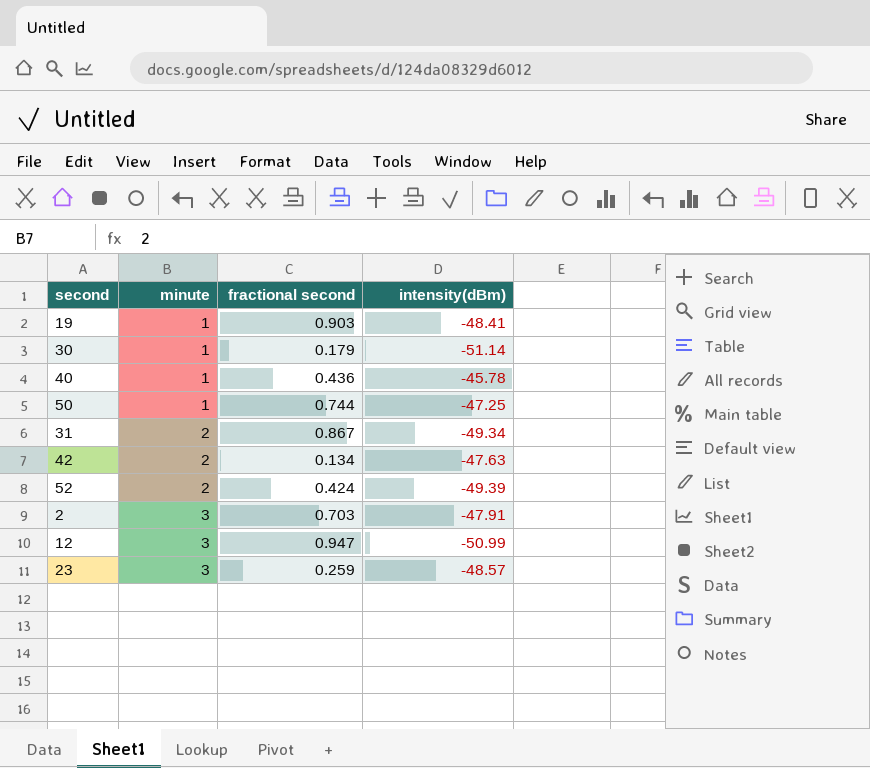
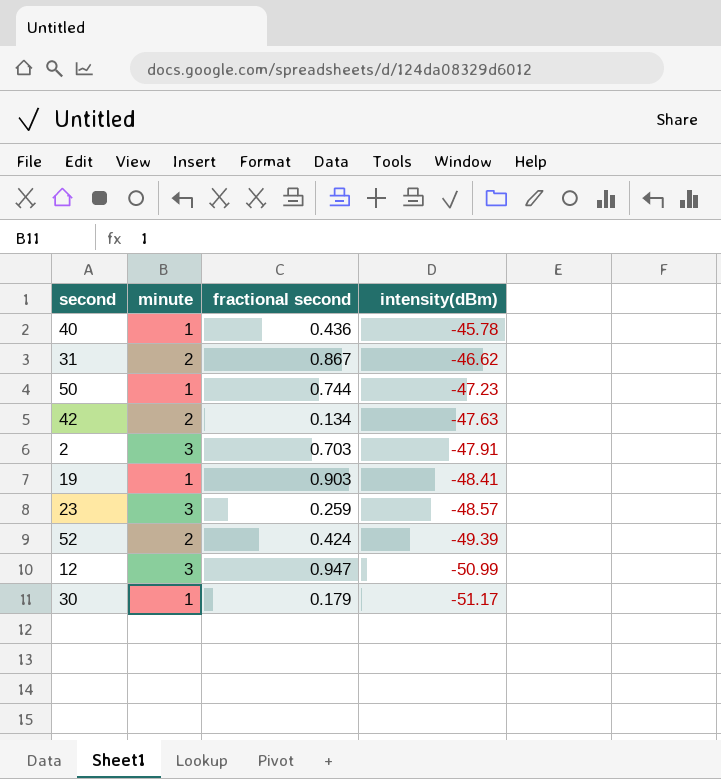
row order: minute ascending -> intensity(dBm) descending
31 | intensity(dBm): -49.34 -> -46.62
50 | intensity(dBm): -47.25 -> -47.23
30 | intensity(dBm): -51.14 -> -51.17

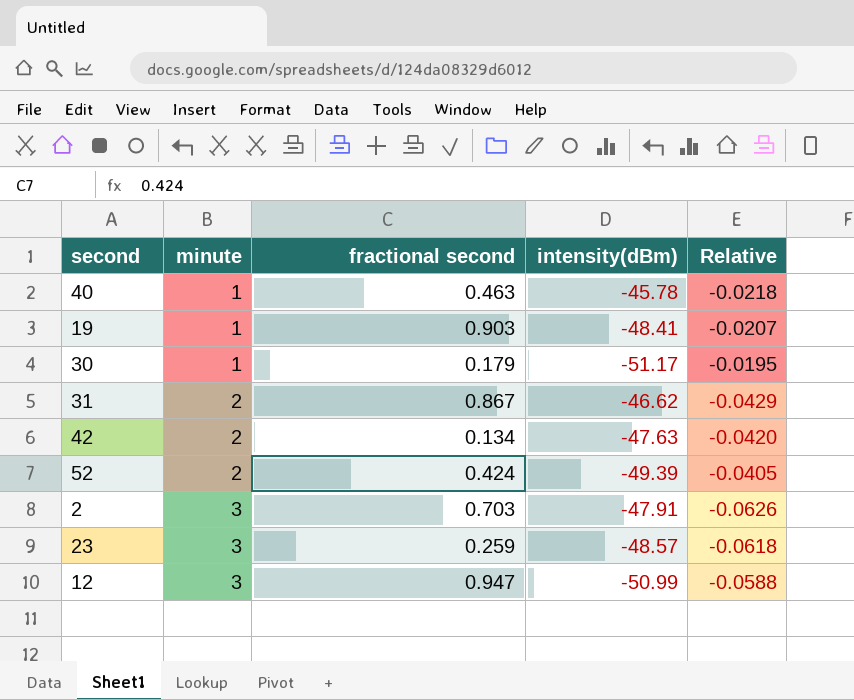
row order: intensity(dBm) descending -> minute ascending
column Relative | formula: none -> [minute] / [intensity(dBm)]
row 50: 1 | 0.744 | -47.23 -> none
40 | fractional second: 0.436 -> 0.463

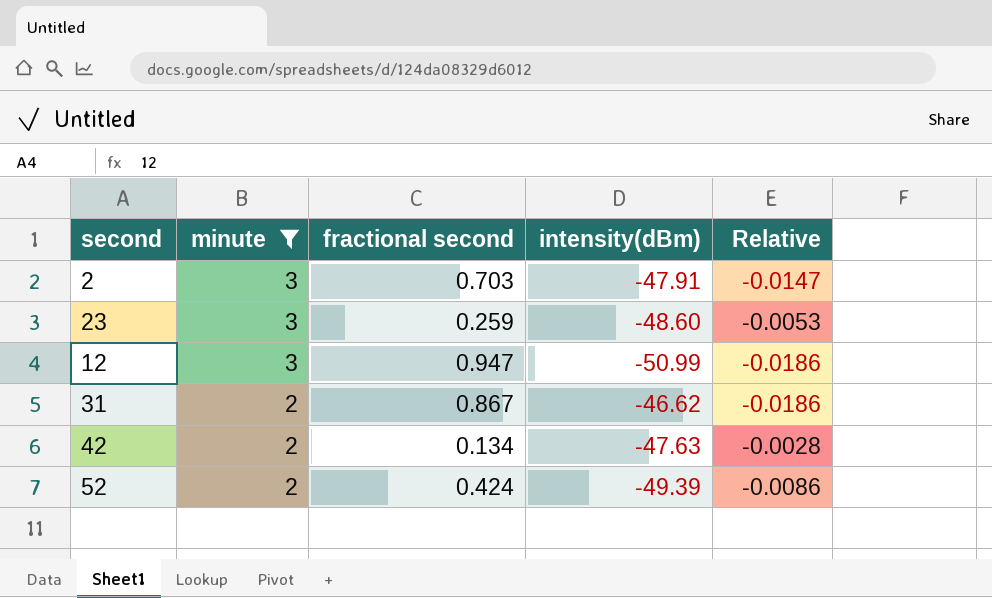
filter: none -> minute != 1
row order: minute ascending -> minute descending
column Relative | formula: [minute] / [intensity(dBm)] -> [fractional second] / [intensity(dBm)]
23 | intensity(dBm): -48.57 -> -48.60

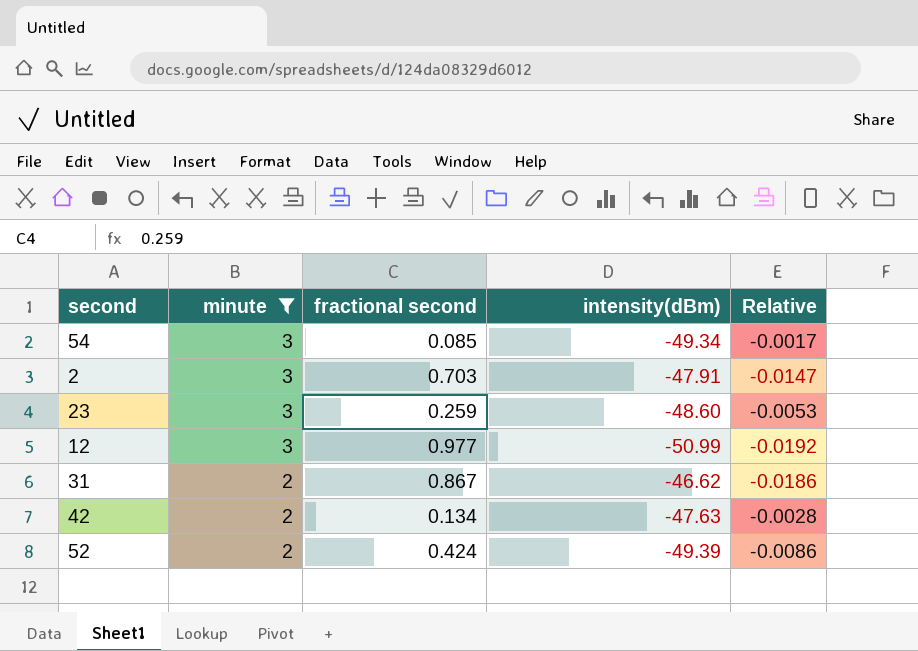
row 54: none -> 3 | 0.085 | -49.34 | -0.0017
12 | fractional second: 0.947 -> 0.977
12 | Relative: -0.0186 -> -0.0192

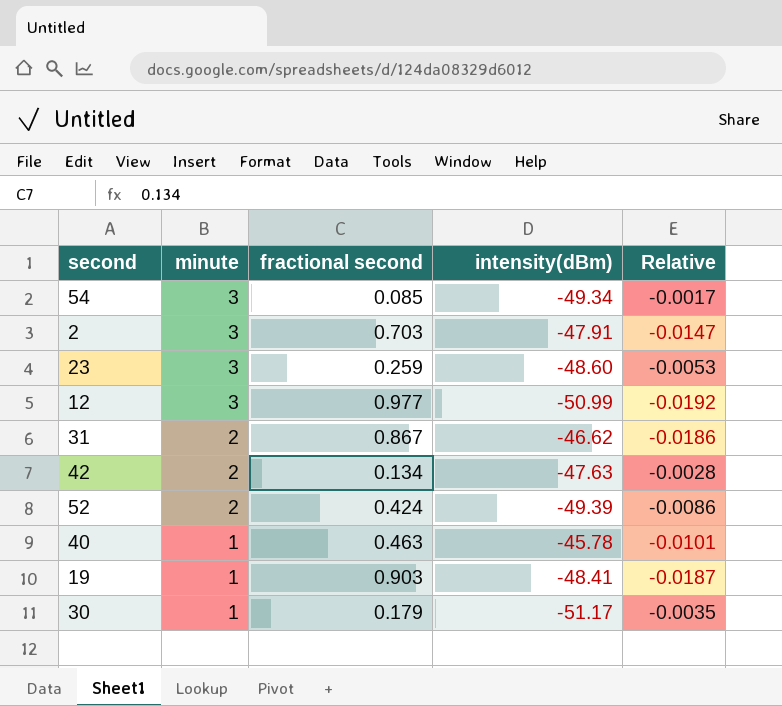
filter: minute != 1 -> none

